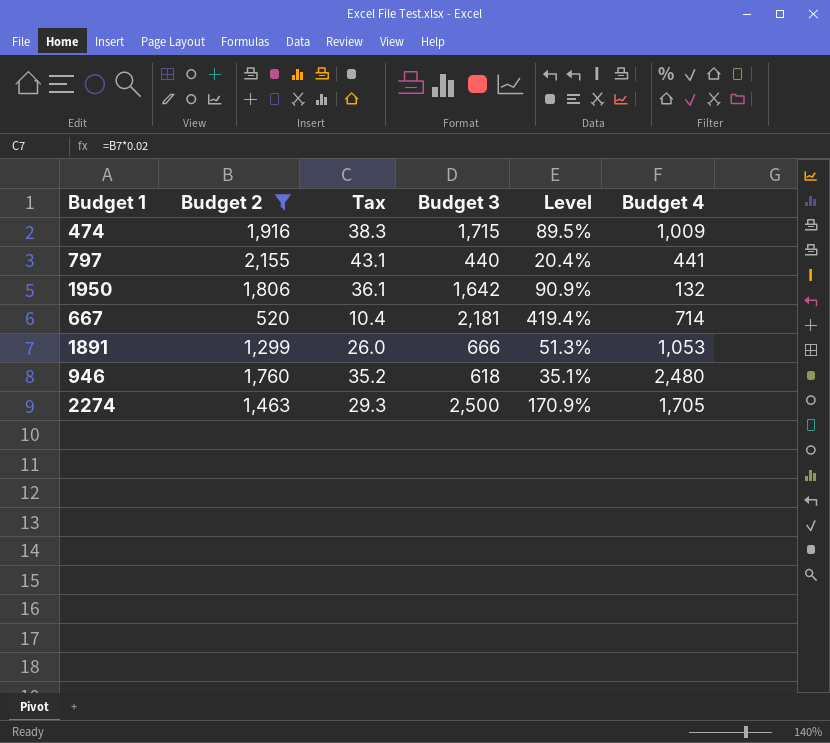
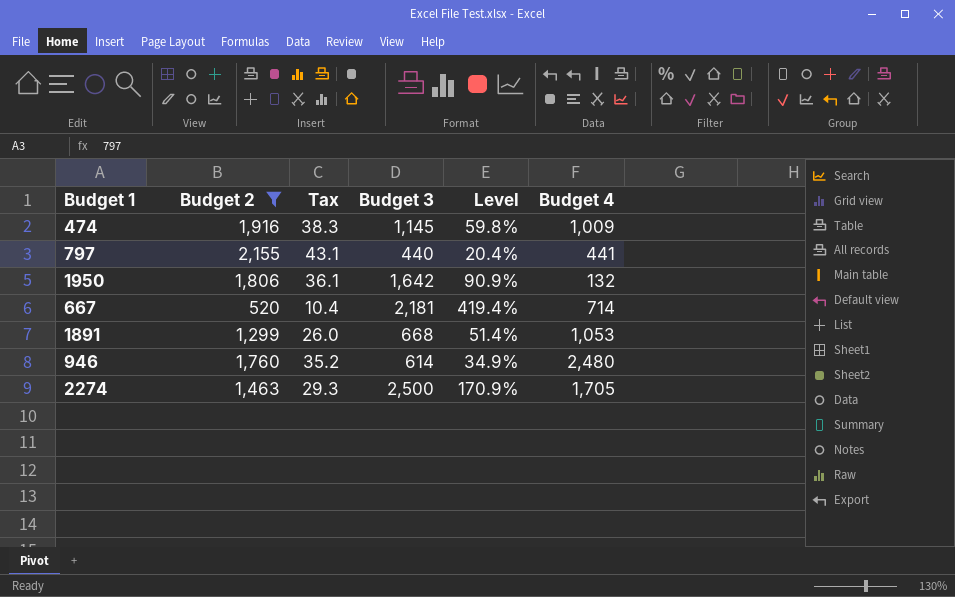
474 | Budget 3: 1,715 -> 1,145
474 | Level: 89.5% -> 59.8%
1891 | Budget 3: 666 -> 668
1891 | Level: 51.3% -> 51.4%
946 | Budget 3: 618 -> 614
946 | Level: 35.1% -> 34.9%

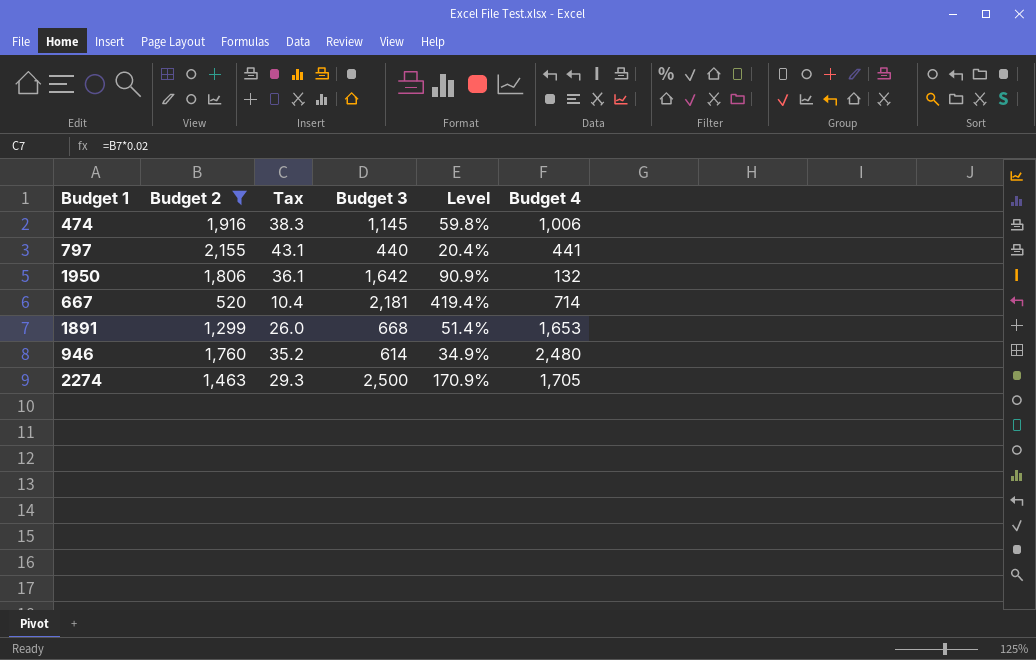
474 | Budget 4: 1,009 -> 1,006
1891 | Budget 4: 1,053 -> 1,653

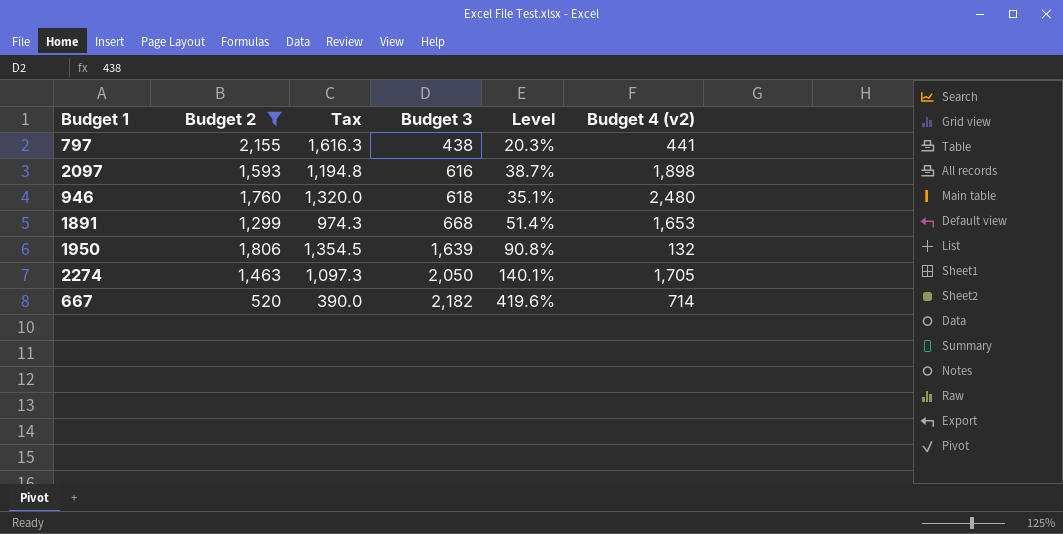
row order: none -> Budget 3 ascending
column Tax | formula: [Budget 2] * 0.02 -> [Budget 2] * 0.75
column name: Budget 4 -> Budget 4 (v2)
row 474: 1,916 | 38.3 | 1,145 | 59.8% | 1,006 -> none
797 | Budget 3: 440 -> 438
797 | Level: 20.4% -> 20.3%
row 2097: none -> 1,593 | 1,194.8 | 616 | 38.7% | 1,898
946 | Budget 3: 614 -> 618
946 | Level: 34.9% -> 35.1%
1950 | Budget 3: 1,642 -> 1,639
1950 | Level: 90.9% -> 90.8%
2274 | Budget 3: 2,500 -> 2,050
2274 | Level: 170.9% -> 140.1%
667 | Budget 3: 2,181 -> 2,182
667 | Level: 419.4% -> 419.6%

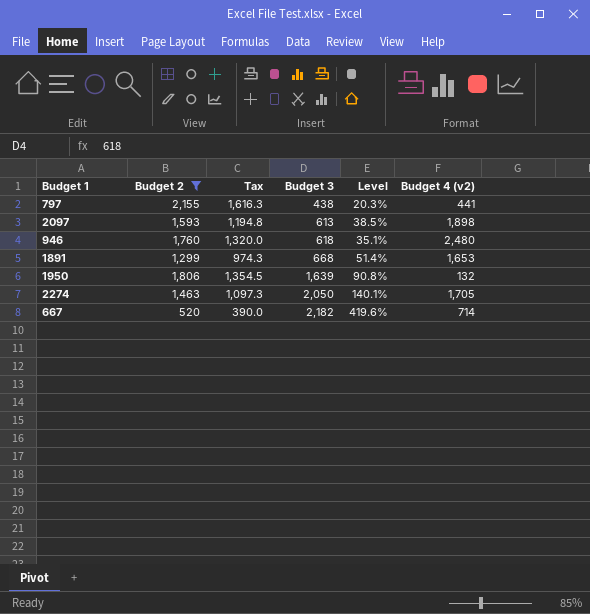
2097 | Budget 3: 616 -> 613
2097 | Level: 38.7% -> 38.5%

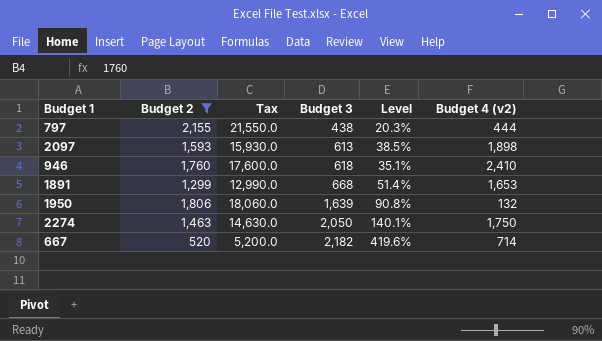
column Tax | formula: [Budget 2] * 0.75 -> [Budget 2] * 10
797 | Budget 4 (v2): 441 -> 444
946 | Budget 4 (v2): 2,480 -> 2,410
2274 | Budget 4 (v2): 1,705 -> 1,750

